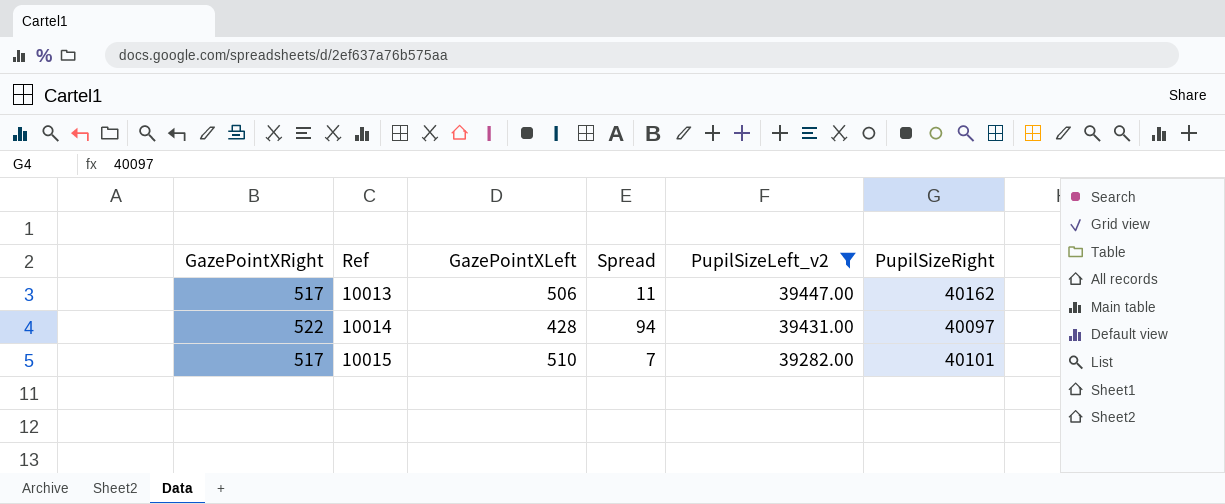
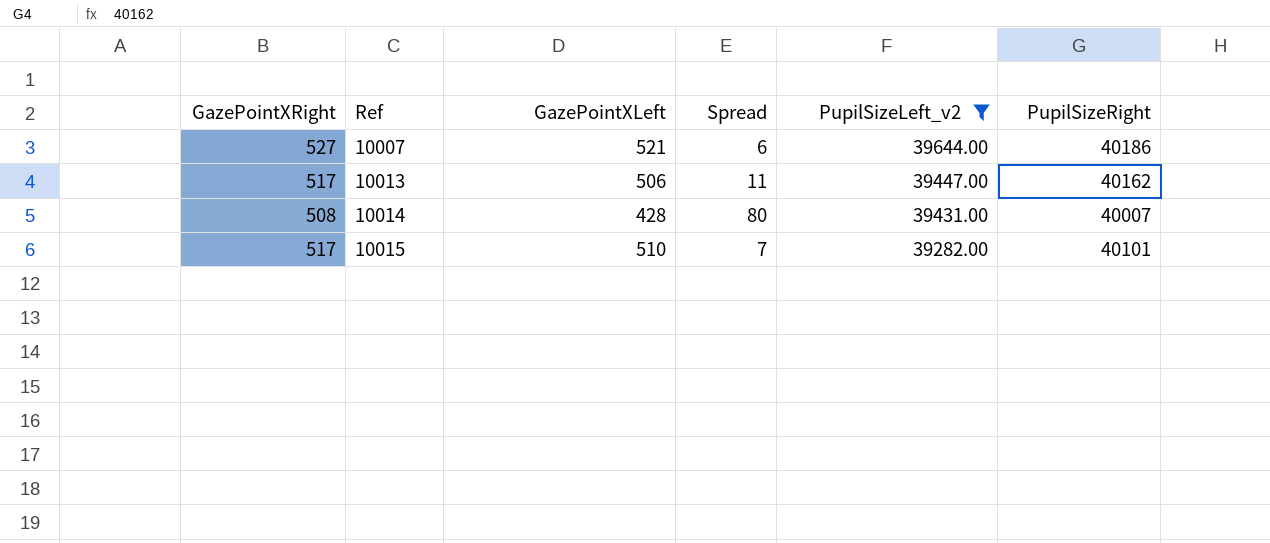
row 10007: none -> 527 | 521 | 6 | 39644.00 | 40186
10014 | GazePointXRight: 522 -> 508
10014 | Spread: 94 -> 80
10014 | PupilSizeRight: 40097 -> 40007

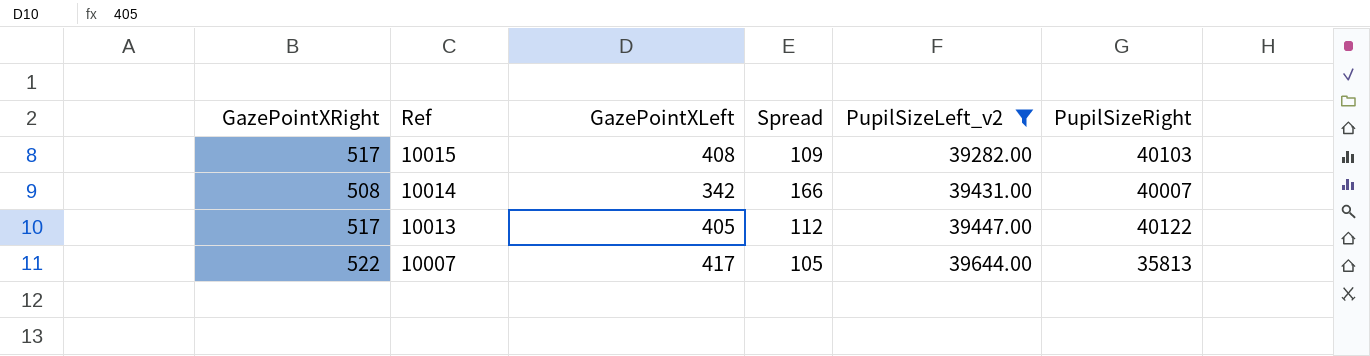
row order: Ref ascending -> Ref descending
10015 | GazePointXLeft: 510 -> 408
10015 | Spread: 7 -> 109
10015 | PupilSizeRight: 40101 -> 40103
10014 | GazePointXLeft: 428 -> 342
10014 | Spread: 80 -> 166
10013 | GazePointXLeft: 506 -> 405
10013 | Spread: 11 -> 112
10013 | PupilSizeRight: 40162 -> 40122
10007 | GazePointXRight: 527 -> 522
10007 | GazePointXLeft: 521 -> 417
10007 | Spread: 6 -> 105
10007 | PupilSizeRight: 40186 -> 35813

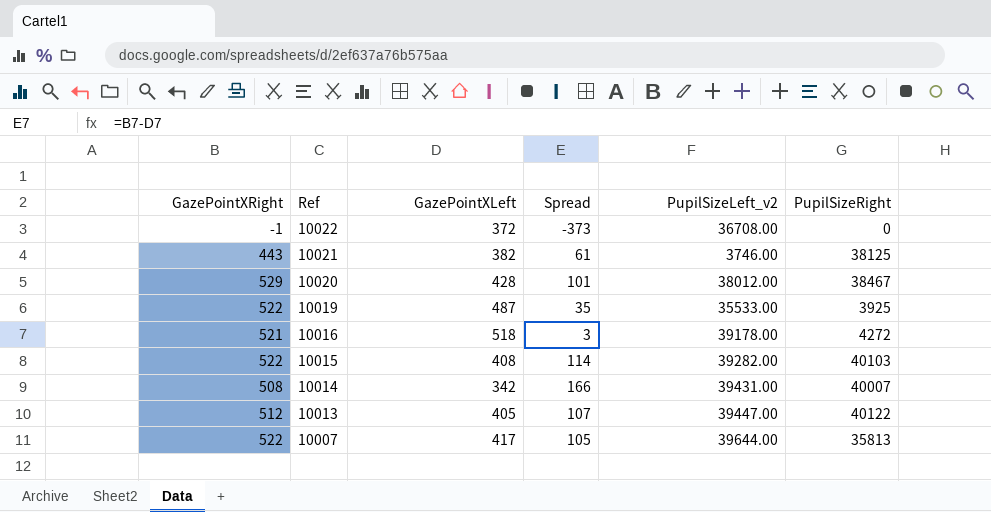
filter: PupilSizeLeft_v2 >= 39282.00 -> none
10015 | GazePointXRight: 517 -> 522
10015 | Spread: 109 -> 114
10013 | GazePointXRight: 517 -> 512
10013 | Spread: 112 -> 107

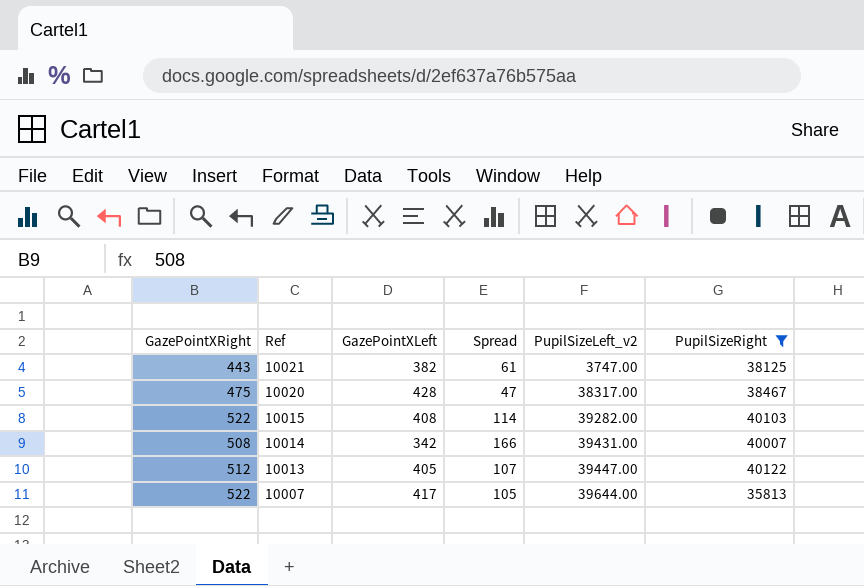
filter: none -> PupilSizeRight >= 35813
10021 | PupilSizeLeft_v2: 3746.00 -> 3747.00
10020 | GazePointXRight: 529 -> 475
10020 | Spread: 101 -> 47
10020 | PupilSizeLeft_v2: 38012.00 -> 38317.00

